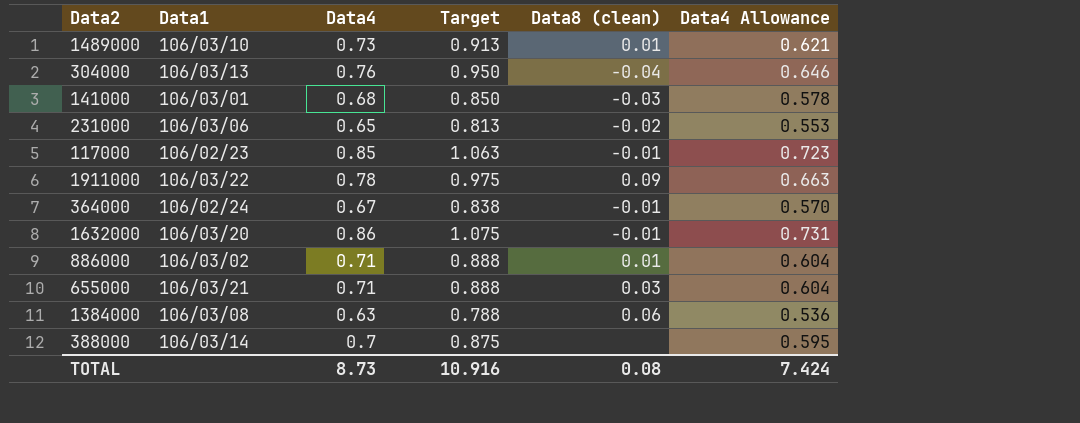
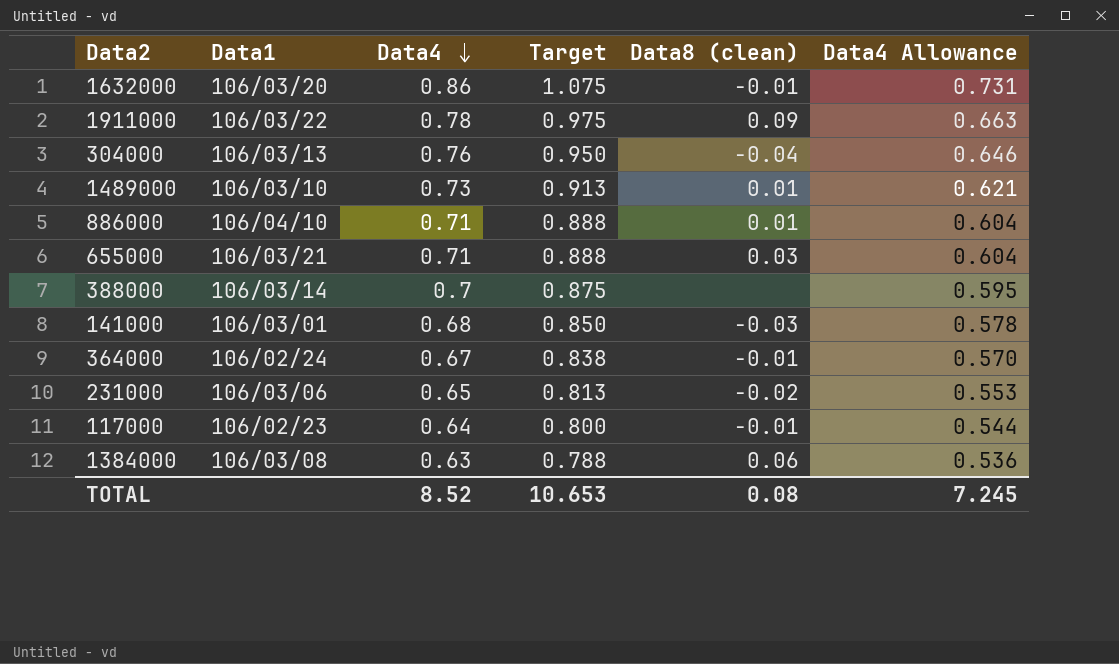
row order: none -> Data4 descending
886000 | Data1: 106/03/02 -> 106/04/10
117000 | Data4: 0.85 -> 0.64
117000 | Target: 1.063 -> 0.800
117000 | Data4 Allowance: 0.723 -> 0.544
TOTAL | Data4: 8.73 -> 8.52
TOTAL | Target: 10.916 -> 10.653
TOTAL | Data4 Allowance: 7.424 -> 7.245

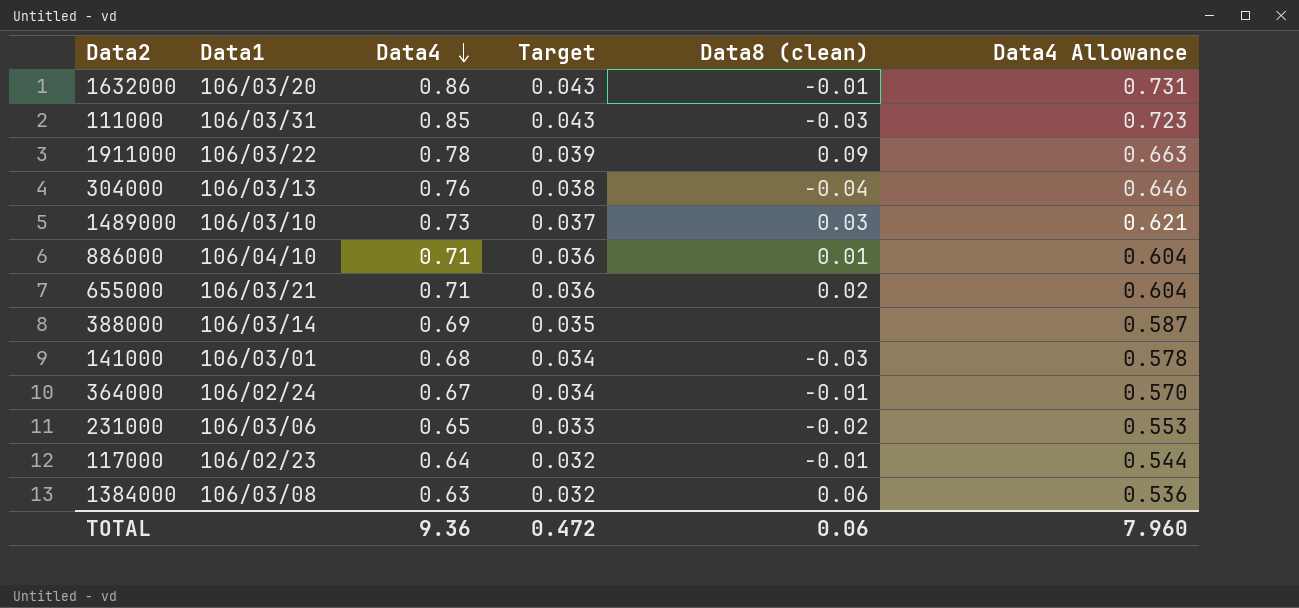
column Target | formula: [Data4] * 1.25 -> [Data4] * 0.05
row 111000: none -> 106/03/31 | 0.85 | 0.043 | -0.03 | 0.723
1489000 | Data8 (clean): 0.01 -> 0.03
655000 | Data8 (clean): 0.03 -> 0.02
388000 | Data4: 0.7 -> 0.69
388000 | Data4 Allowance: 0.595 -> 0.587
TOTAL | Data4: 8.52 -> 9.36
TOTAL | Target: 10.653 -> 0.472
TOTAL | Data8 (clean): 0.08 -> 0.06
TOTAL | Data4 Allowance: 7.245 -> 7.960

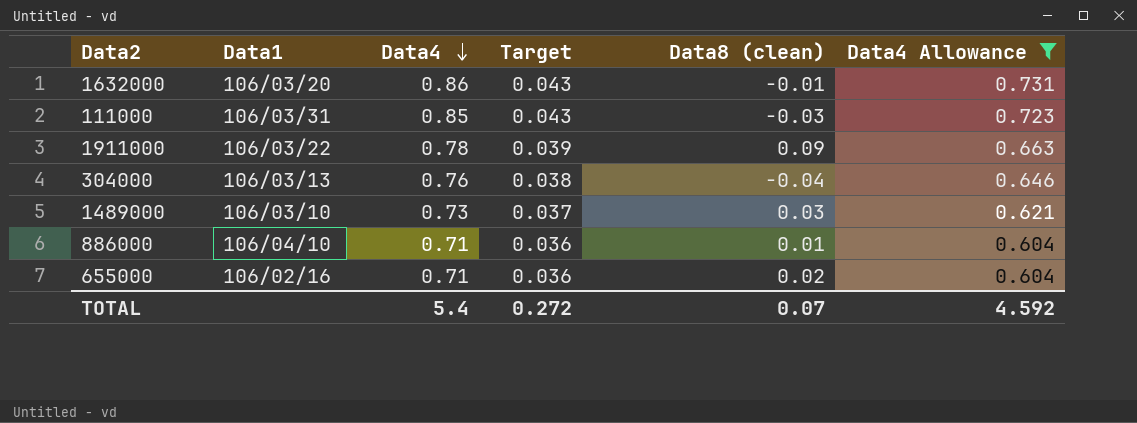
filter: none -> Data4 Allowance >= 0.604
655000 | Data1: 106/03/21 -> 106/02/16
TOTAL | Data4: 9.36 -> 5.4
TOTAL | Target: 0.472 -> 0.272
TOTAL | Data8 (clean): 0.06 -> 0.07
TOTAL | Data4 Allowance: 7.960 -> 4.592

